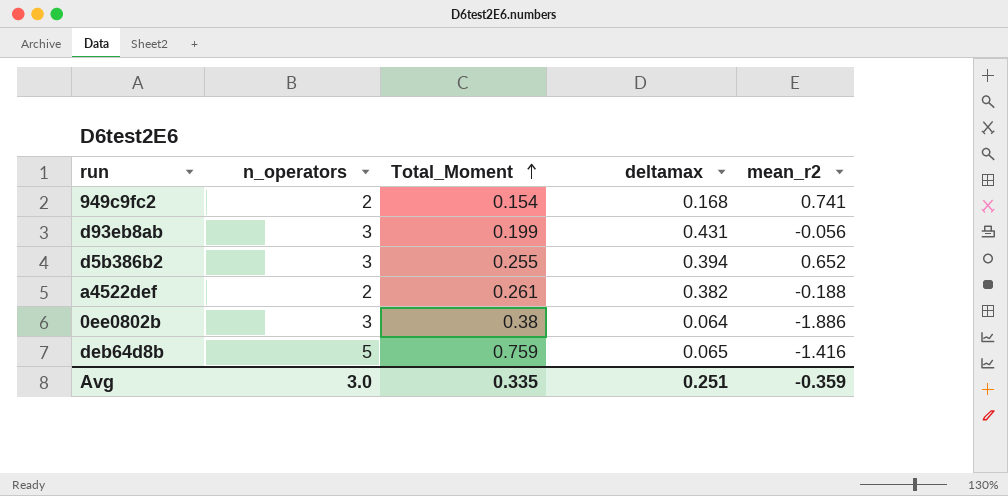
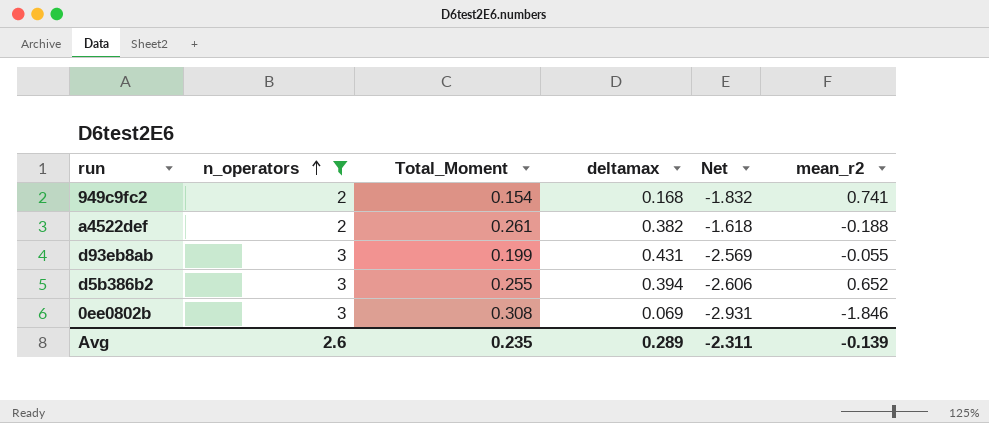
filter: none -> n_operators != 5
row order: Total_Moment ascending -> n_operators ascending
column Net | formula: none -> [deltamax] - [n_operators]
d93eb8ab | mean_r2: -0.056 -> -0.055
0ee0802b | Total_Moment: 0.38 -> 0.308
0ee0802b | deltamax: 0.064 -> 0.069
0ee0802b | mean_r2: -1.886 -> -1.846
Avg | n_operators: 3.0 -> 2.6
Avg | Total_Moment: 0.335 -> 0.235
Avg | deltamax: 0.251 -> 0.289
Avg | mean_r2: -0.359 -> -0.139

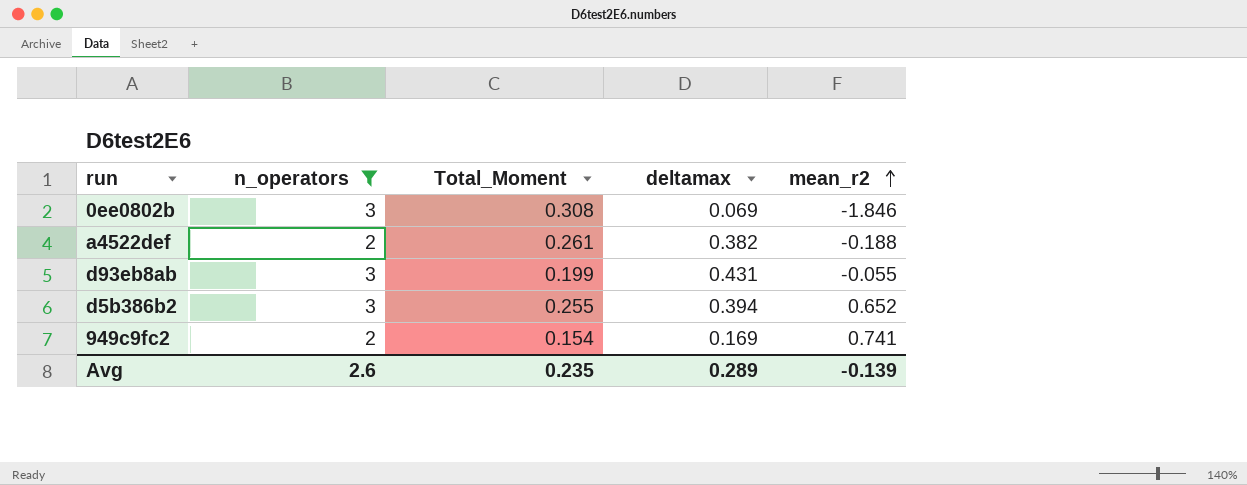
row order: n_operators ascending -> mean_r2 ascending
column Net | formula: [deltamax] - [n_operators] -> none
949c9fc2 | deltamax: 0.168 -> 0.169

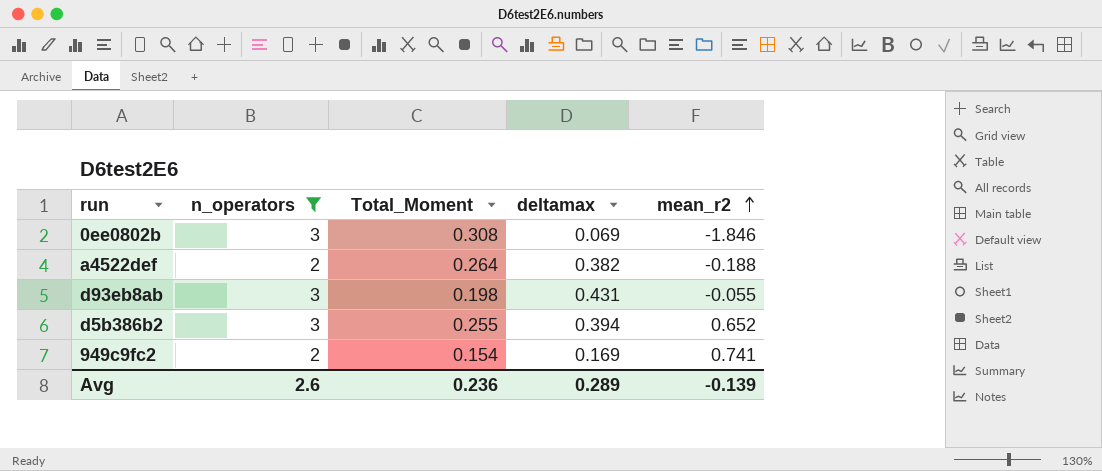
a4522def | Total_Moment: 0.261 -> 0.264
d93eb8ab | Total_Moment: 0.199 -> 0.198
Avg | Total_Moment: 0.235 -> 0.236

